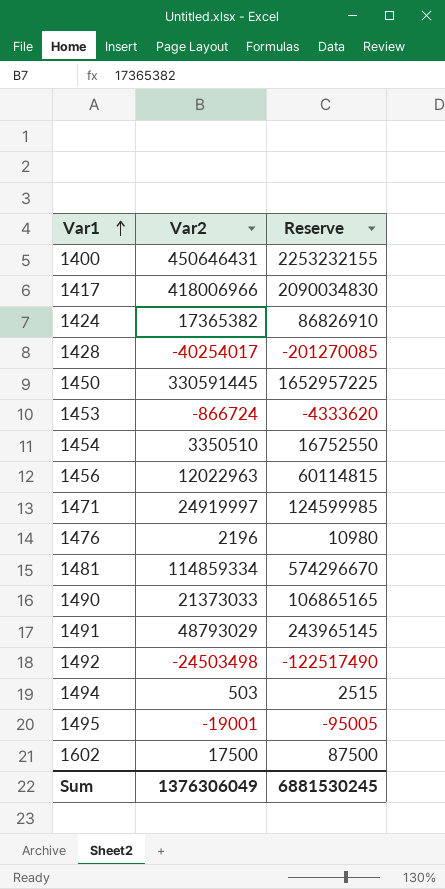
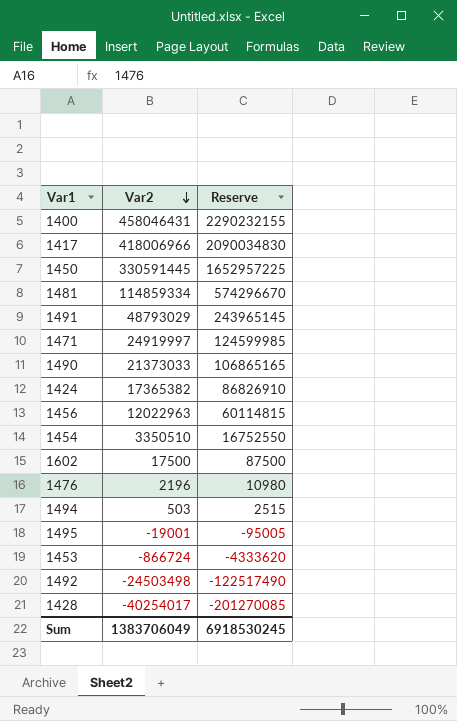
row order: Var1 ascending -> Var2 descending
1400 | Var2: 450646431 -> 458046431
1400 | Reserve: 2253232155 -> 2290232155
Sum | Var2: 1376306049 -> 1383706049
Sum | Reserve: 6881530245 -> 6918530245

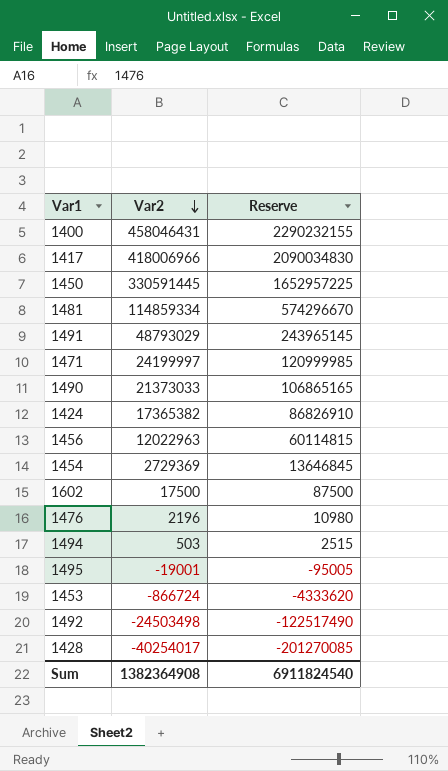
1471 | Var2: 24919997 -> 24199997
1471 | Reserve: 124599985 -> 120999985
1454 | Var2: 3350510 -> 2729369
1454 | Reserve: 16752550 -> 13646845
Sum | Var2: 1383706049 -> 1382364908
Sum | Reserve: 6918530245 -> 6911824540

